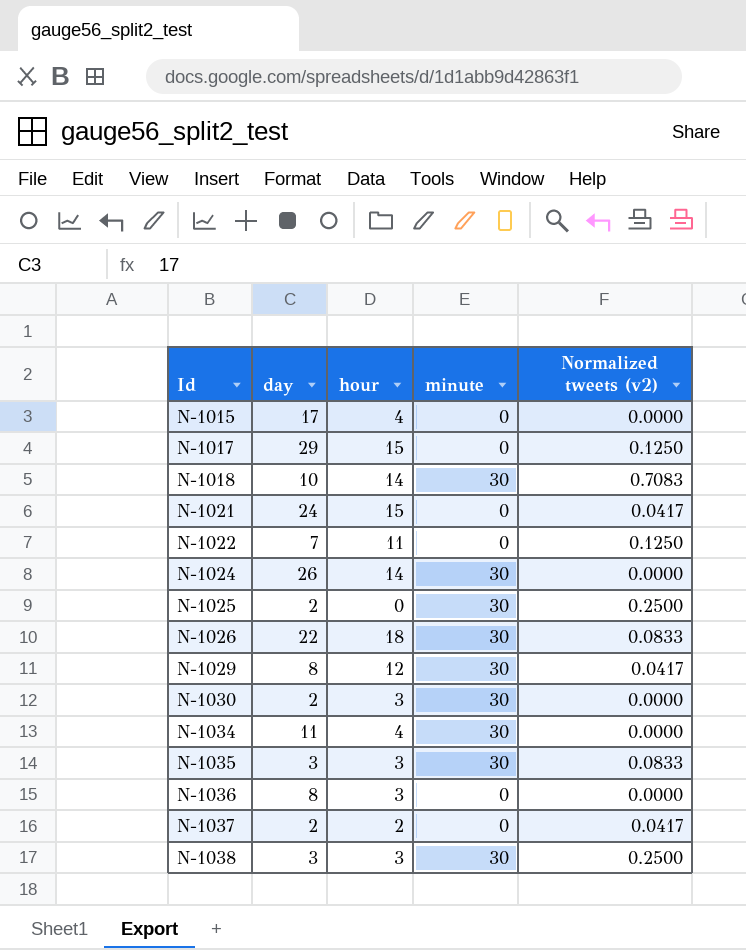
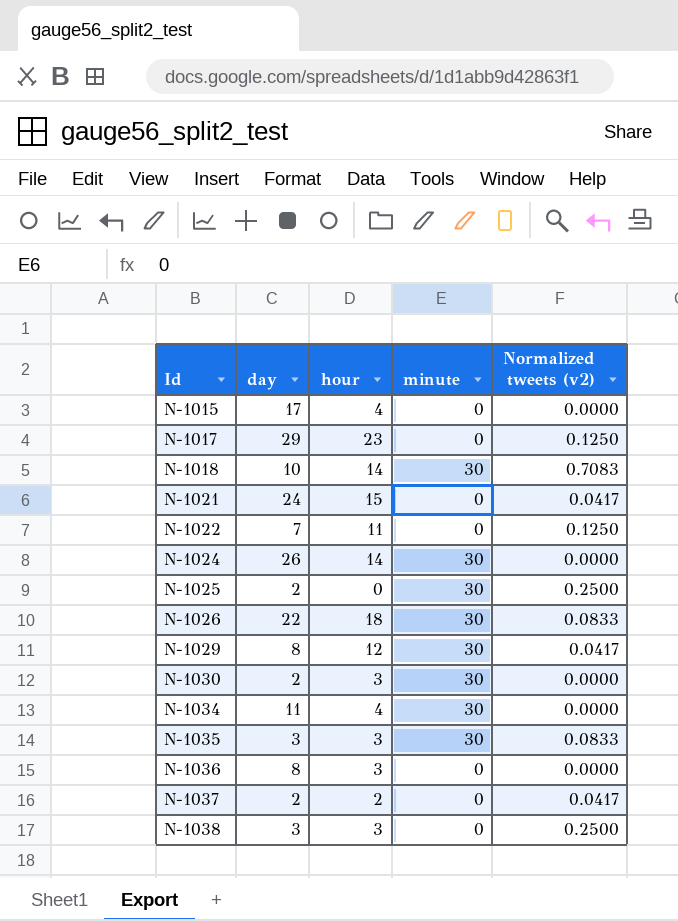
N-1017 | hour: 15 -> 23
N-1038 | minute: 30 -> 0

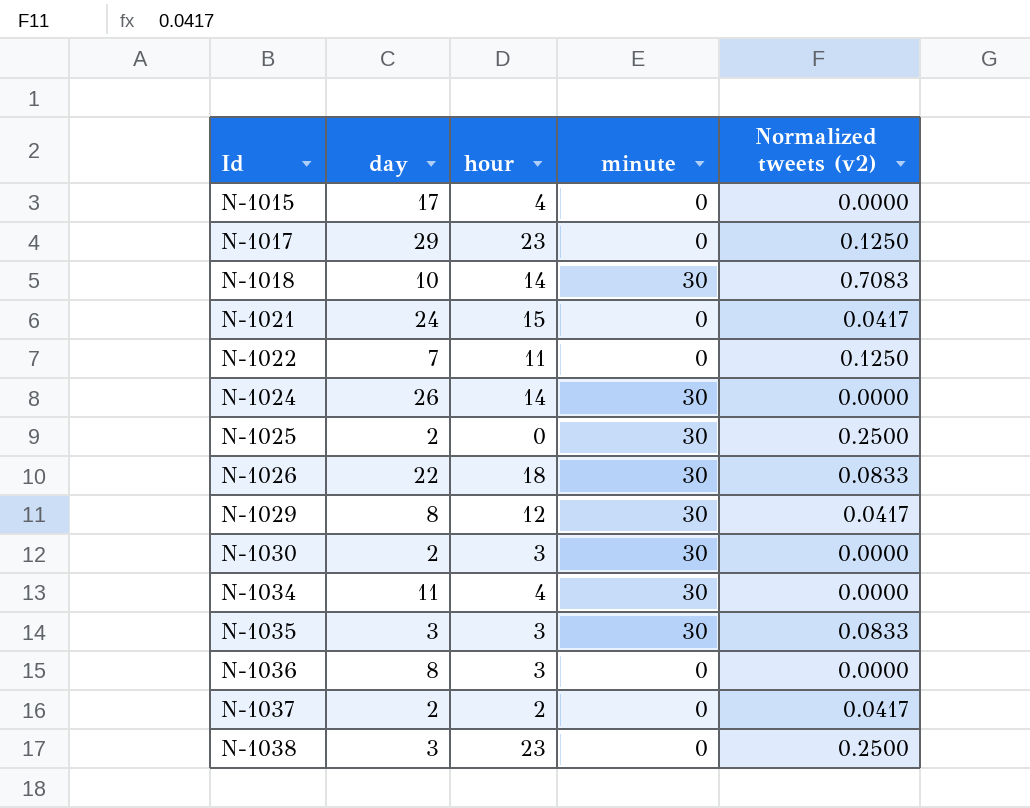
N-1038 | hour: 3 -> 23

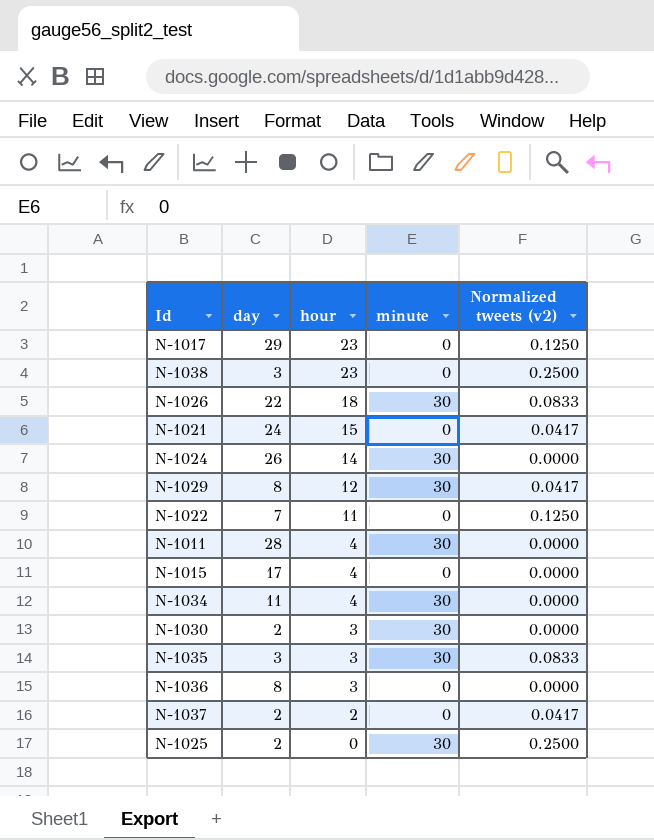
row order: Id ascending -> hour descending
row N-1018: 10 | 14 | 30 | 0.7083 -> none
row N-1011: none -> 28 | 4 | 30 | 0.0000

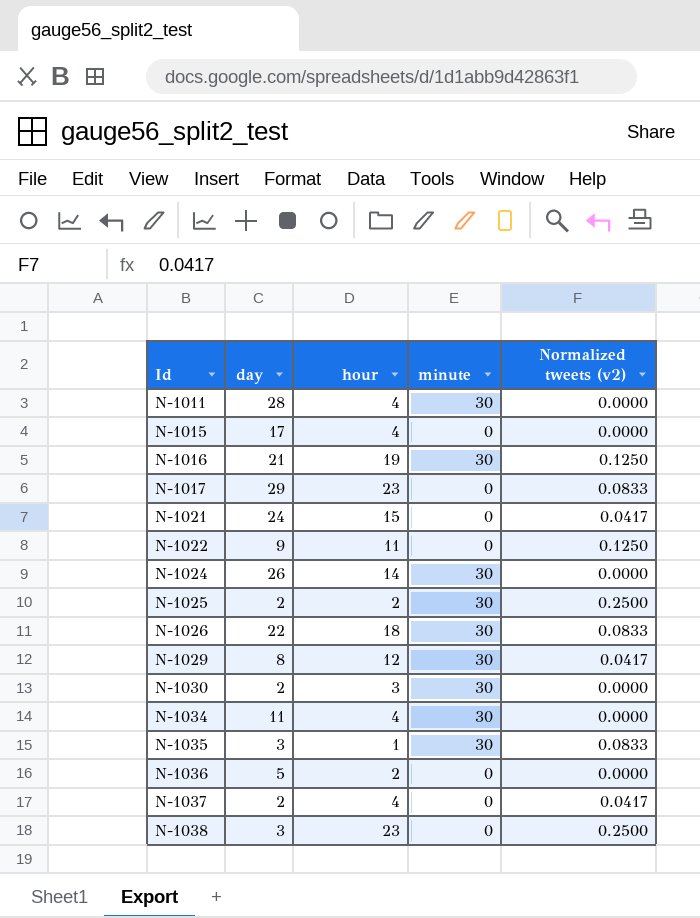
row order: hour descending -> Id ascending
row N-1016: none -> 21 | 19 | 30 | 0.1250
N-1017 | Normalized tweets (v2): 0.1250 -> 0.0833
N-1022 | day: 7 -> 9
N-1025 | hour: 0 -> 2
N-1035 | hour: 3 -> 1
N-1036 | day: 8 -> 5
N-1036 | hour: 3 -> 2
N-1037 | hour: 2 -> 4

